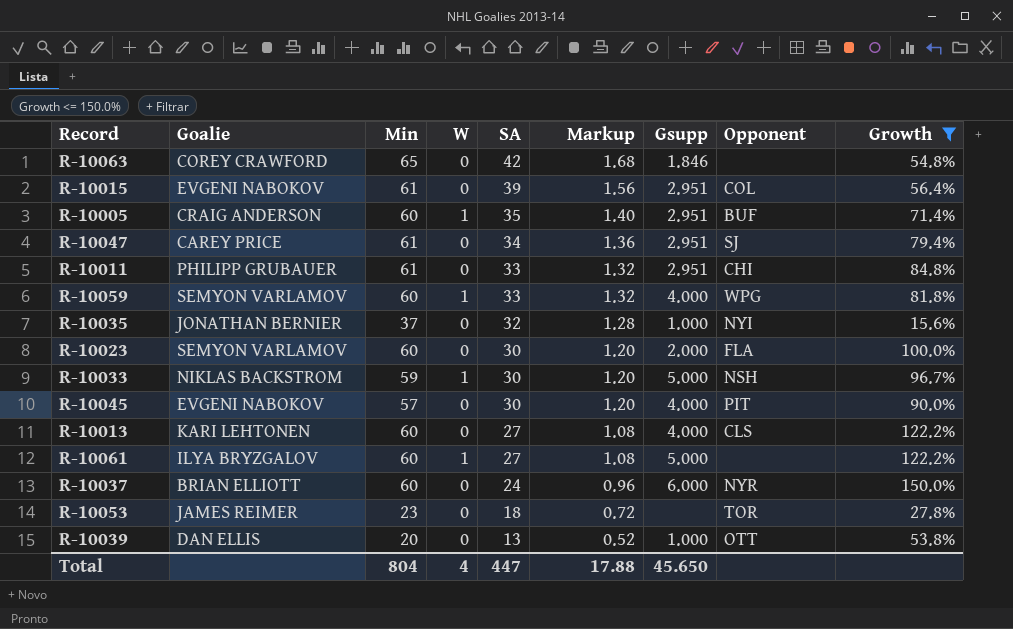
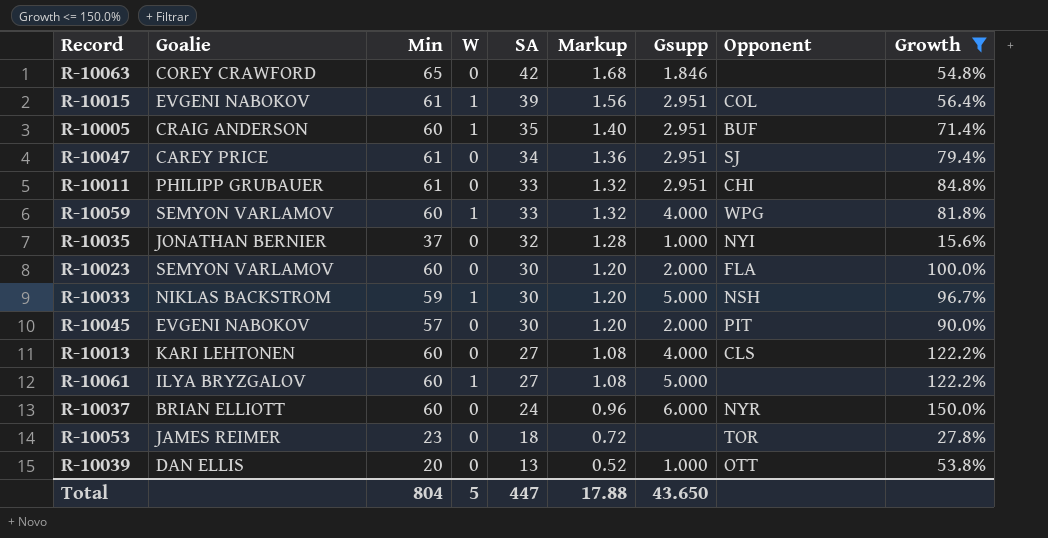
R-10015 | W: 0 -> 1
R-10045 | Gsupp: 4.000 -> 2.000
Total | W: 4 -> 5
Total | Gsupp: 45.650 -> 43.650

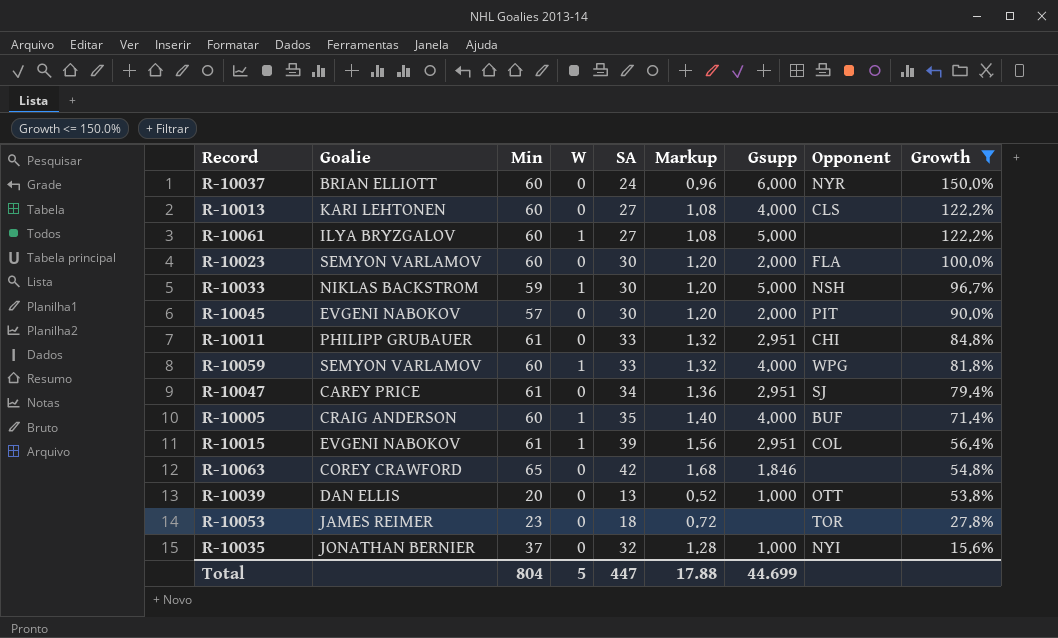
row order: SA descending -> Growth descending
R-10005 | Gsupp: 2.951 -> 4.000
Total | Gsupp: 43.650 -> 44.699

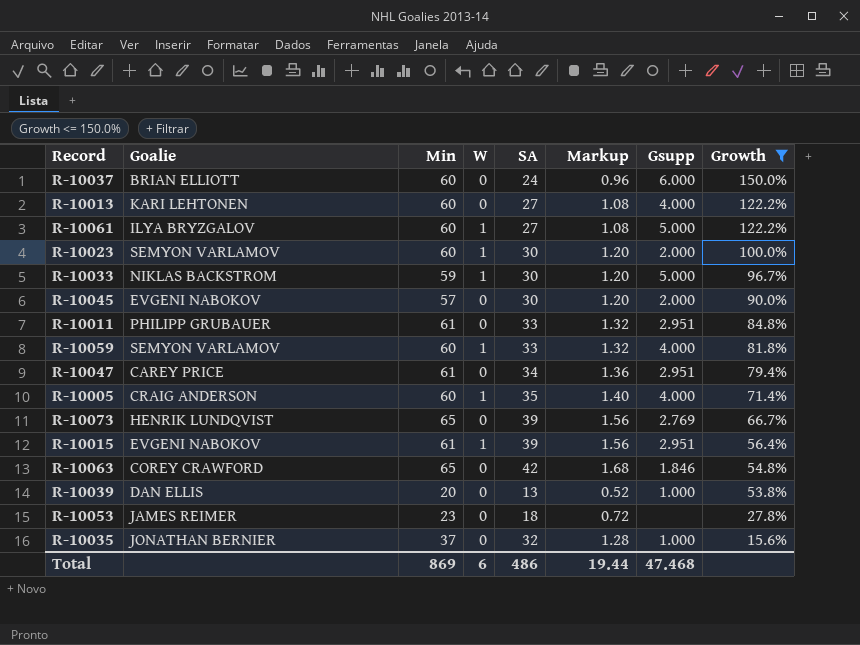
column Opponent | position: 8 -> none
R-10023 | W: 0 -> 1
row R-10073: none -> HENRIK LUNDQVIST | 65 | 0 | 39 | 1.56 | 2.769 | 66.7%
Total | Min: 804 -> 869
Total | W: 5 -> 6
Total | SA: 447 -> 486
Total | Markup: 17.88 -> 19.44
Total | Gsupp: 44.699 -> 47.468

